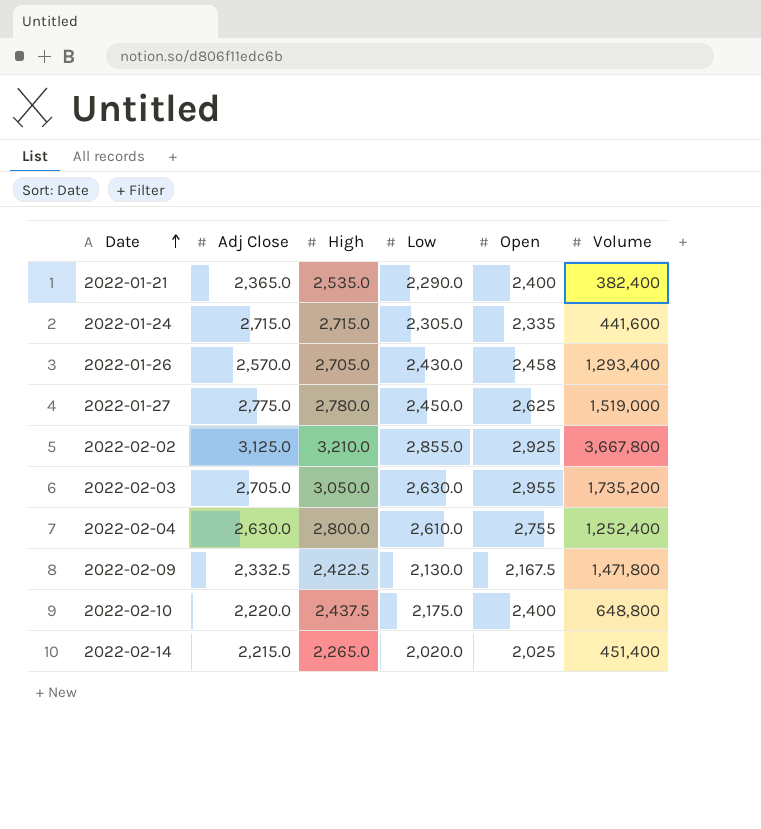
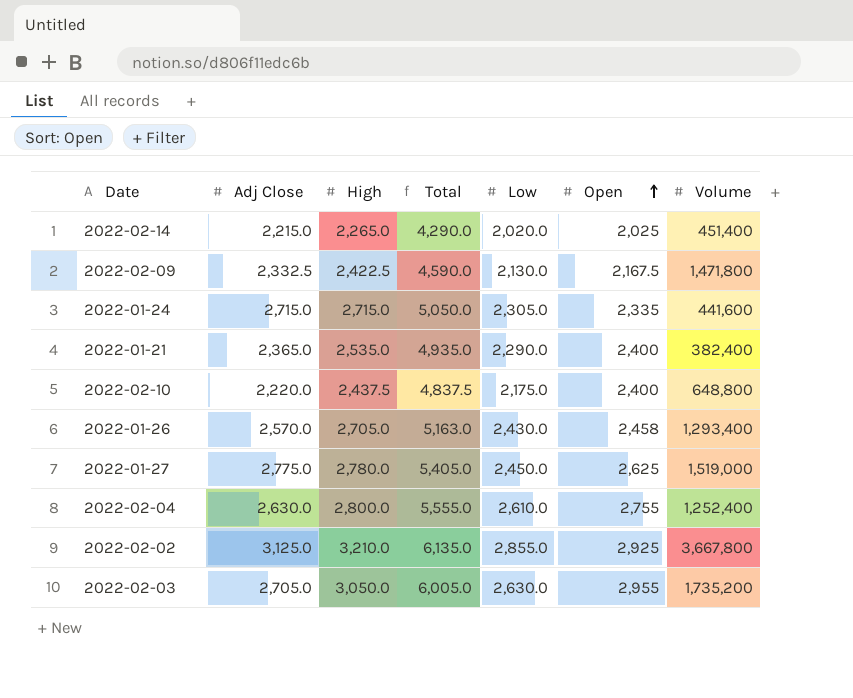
row order: Date ascending -> Open ascending
column Total | formula: none -> [High] + [Open]

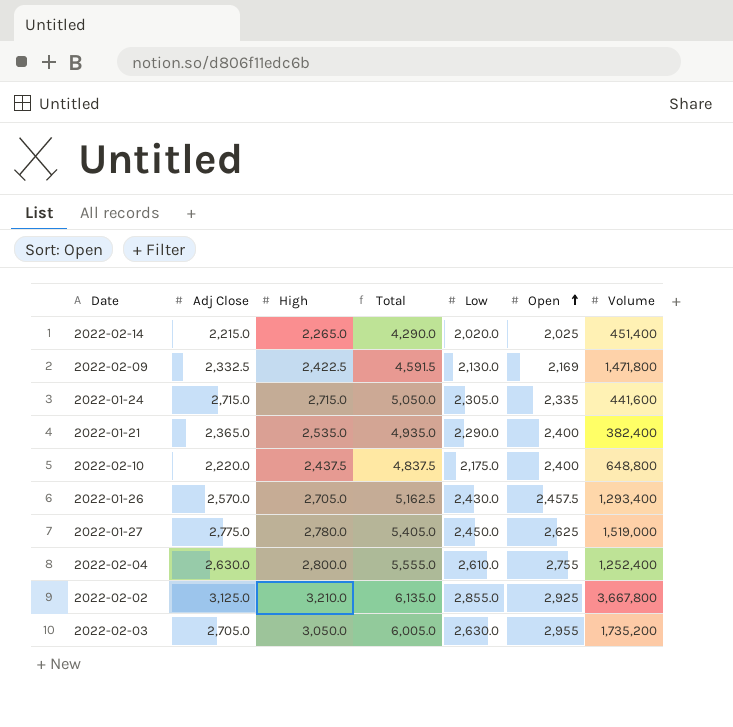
2022-02-09 | Total: 4,590.0 -> 4,591.5
2022-02-09 | Open: 2,167.5 -> 2,169
2022-01-26 | Total: 5,163.0 -> 5,162.5
2022-01-26 | Open: 2,458 -> 2,457.5

